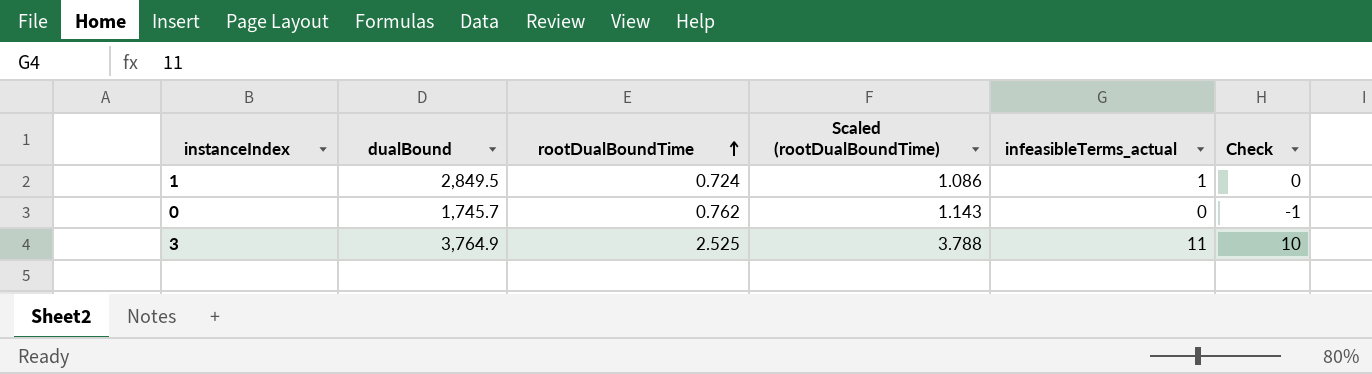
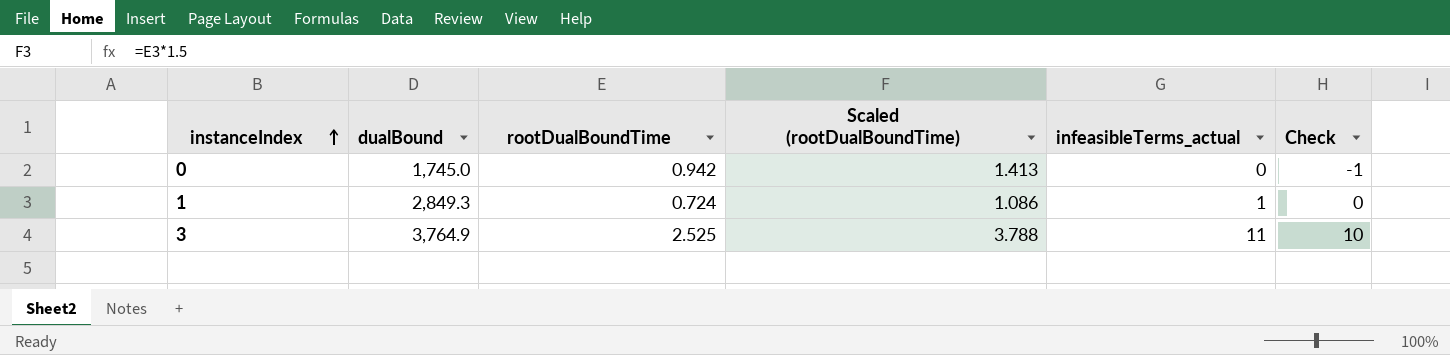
row order: rootDualBoundTime ascending -> instanceIndex ascending
0 | dualBound: 1,745.7 -> 1,745.0
0 | rootDualBoundTime: 0.762 -> 0.942
0 | Scaled (rootDualBoundTime): 1.143 -> 1.413
1 | dualBound: 2,849.5 -> 2,849.3

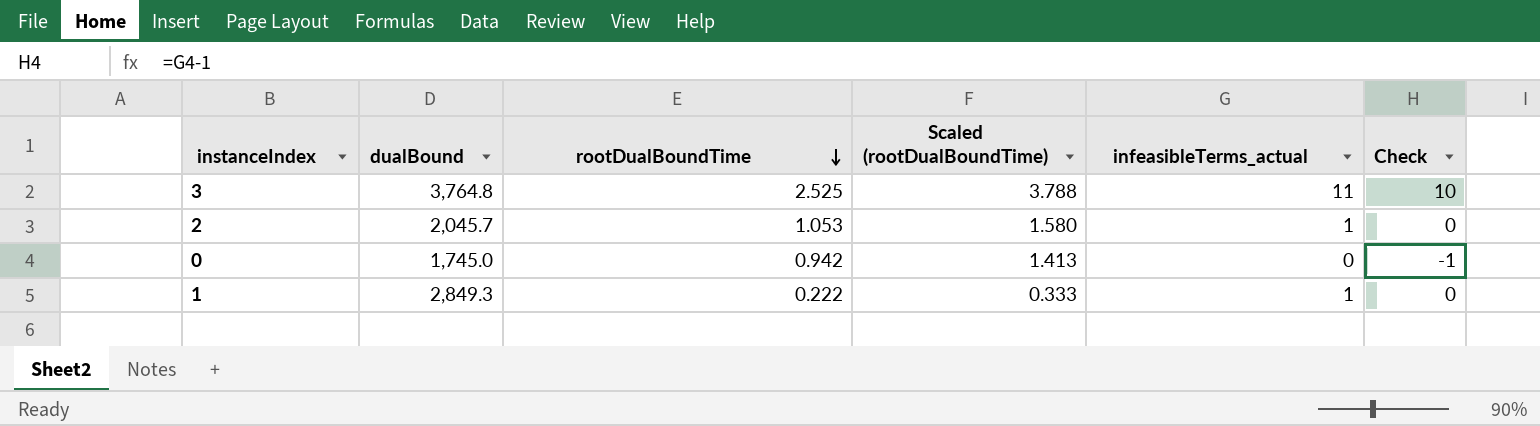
row order: instanceIndex ascending -> rootDualBoundTime descending
3 | dualBound: 3,764.9 -> 3,764.8
row 2: none -> 2,045.7 | 1.053 | 1.580 | 1 | 0
1 | rootDualBoundTime: 0.724 -> 0.222
1 | Scaled (rootDualBoundTime): 1.086 -> 0.333

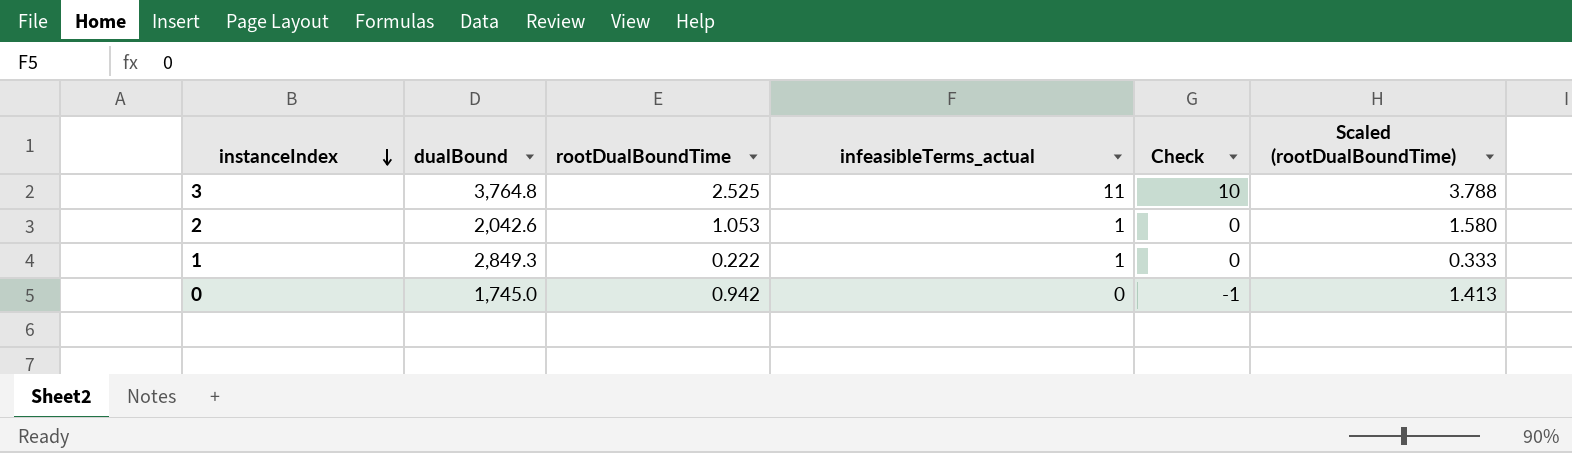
row order: rootDualBoundTime descending -> instanceIndex descending
column Scaled (rootDualBoundTime) | position: 4 -> 6
2 | dualBound: 2,045.7 -> 2,042.6

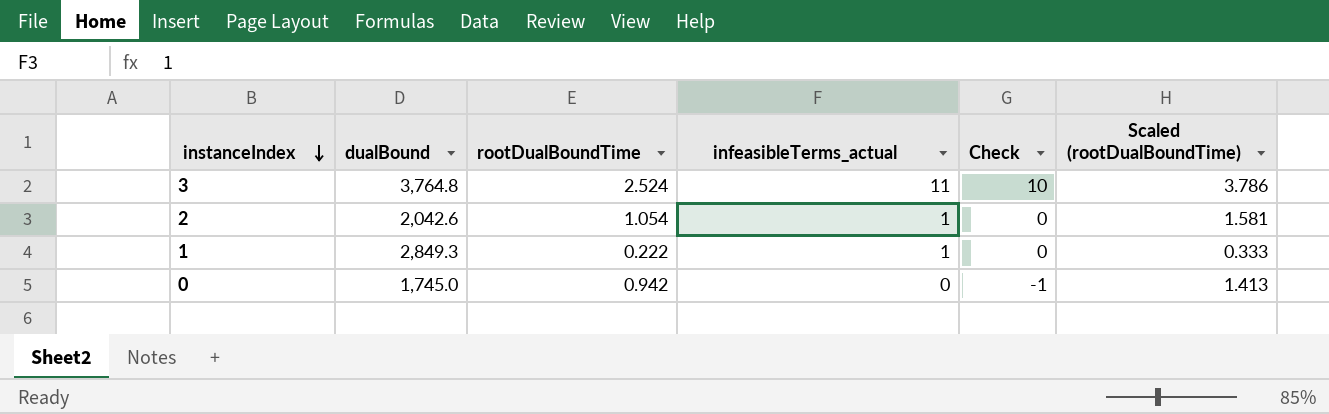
3 | rootDualBoundTime: 2.525 -> 2.524
3 | Scaled (rootDualBoundTime): 3.788 -> 3.786
2 | rootDualBoundTime: 1.053 -> 1.054
2 | Scaled (rootDualBoundTime): 1.580 -> 1.581

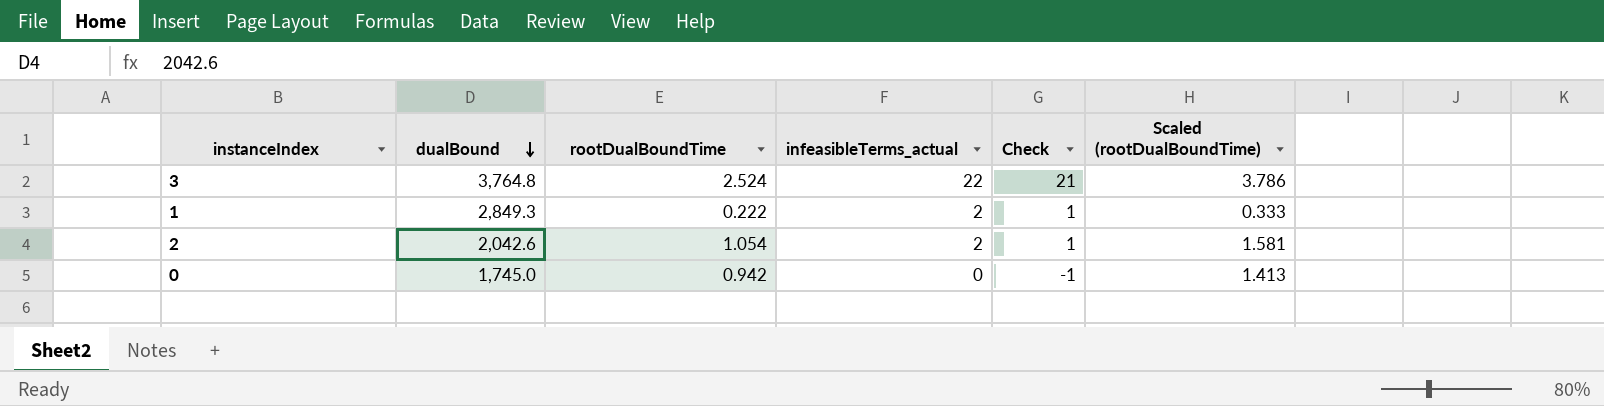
row order: instanceIndex descending -> dualBound descending
3 | infeasibleTerms_actual: 11 -> 22
3 | Check: 10 -> 21
1 | infeasibleTerms_actual: 1 -> 2
1 | Check: 0 -> 1
2 | infeasibleTerms_actual: 1 -> 2
2 | Check: 0 -> 1

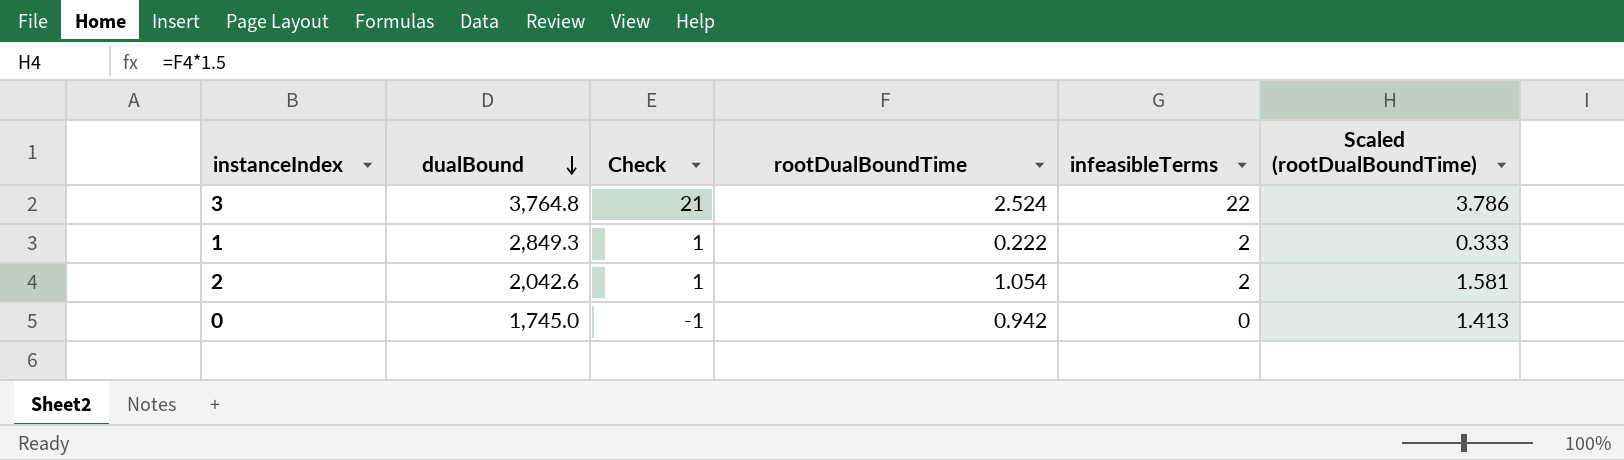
column Check | position: 5 -> 3
column name: infeasibleTerms_actual -> infeasibleTerms

